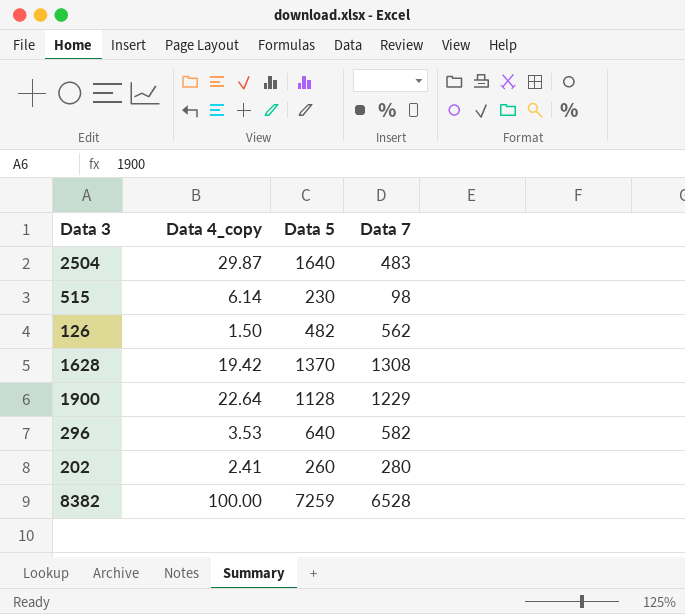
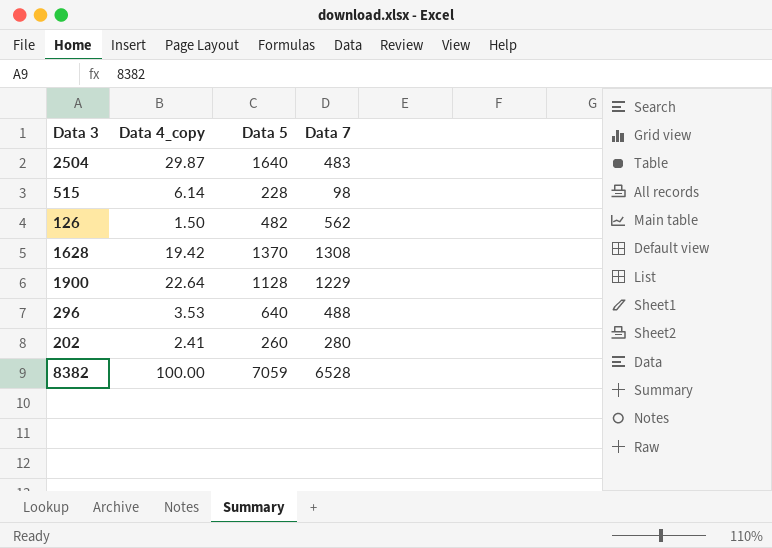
515 | Data 5: 230 -> 228
296 | Data 7: 582 -> 488
8382 | Data 5: 7259 -> 7059

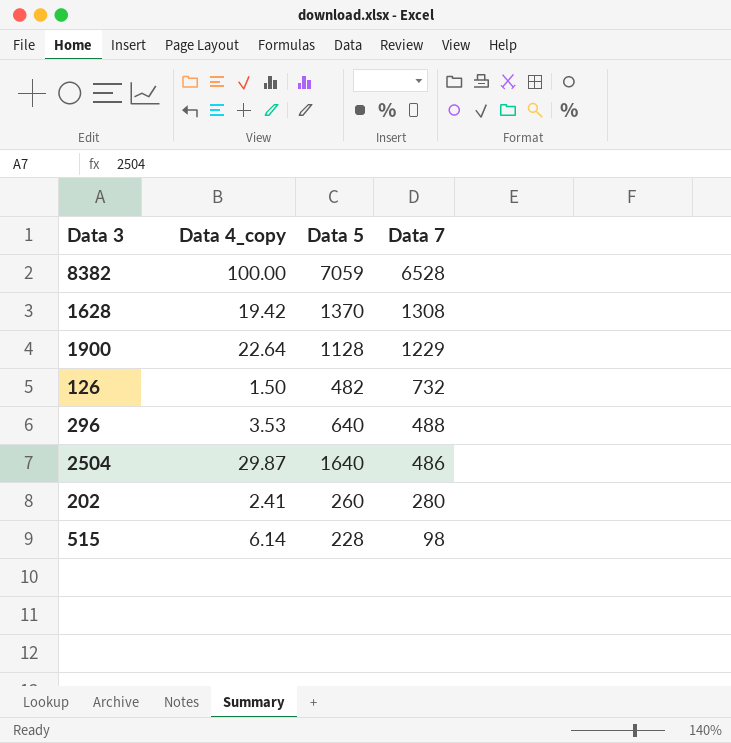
row order: none -> Data 7 descending
126 | Data 7: 562 -> 732
2504 | Data 7: 483 -> 486

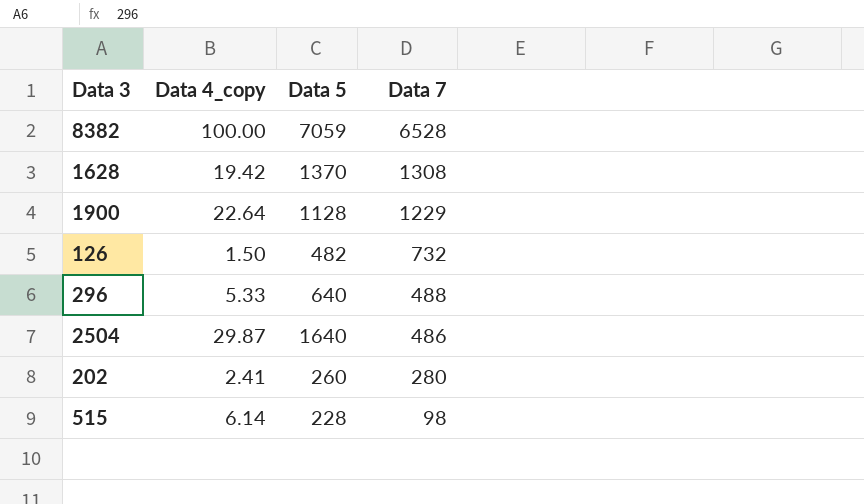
296 | Data 4_copy: 3.53 -> 5.33

